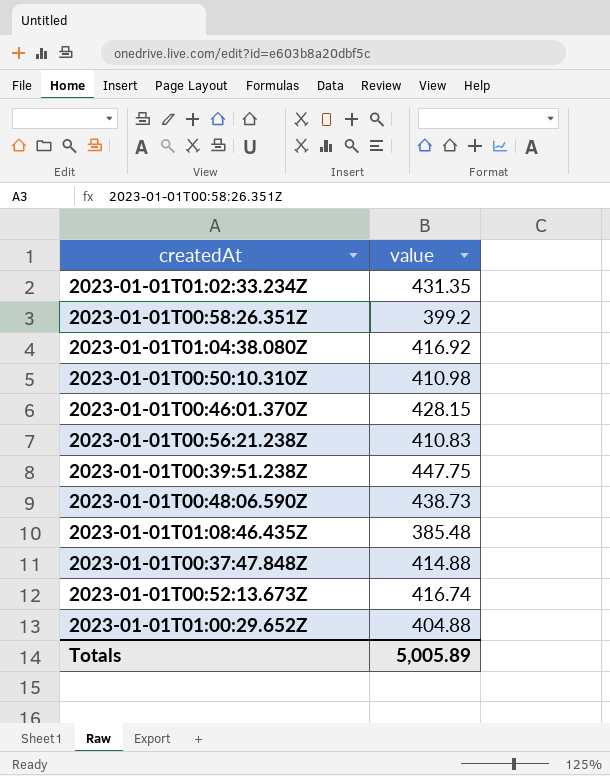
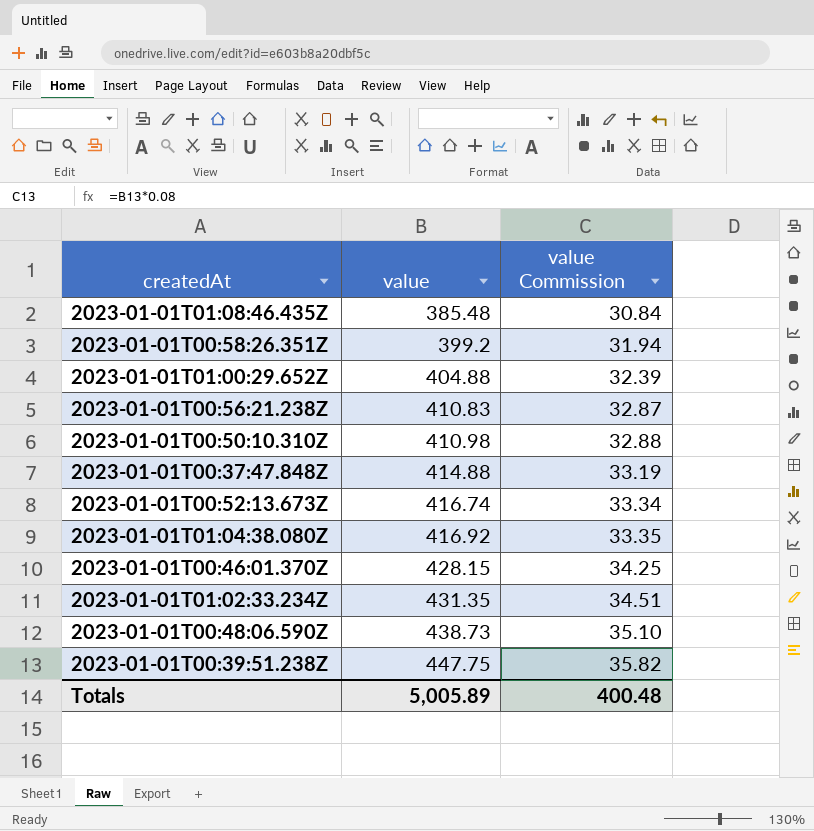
row order: none -> value ascending
column value Commission | formula: none -> [value] * 0.08

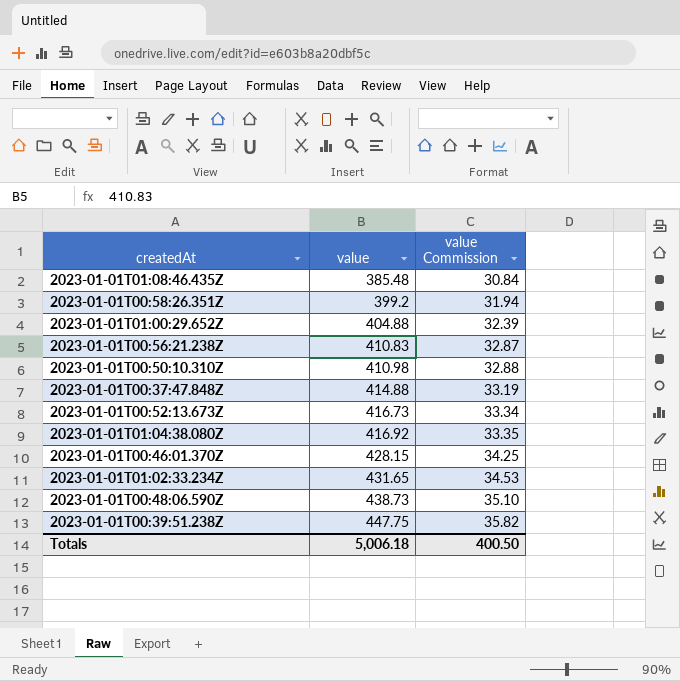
2023-01-01T00:52:13.673Z | value: 416.74 -> 416.73
2023-01-01T01:02:33.234Z | value: 431.35 -> 431.65
2023-01-01T01:02:33.234Z | value Commission: 34.51 -> 34.53
Totals | value: 5,005.89 -> 5,006.18
Totals | value Commission: 400.48 -> 400.50

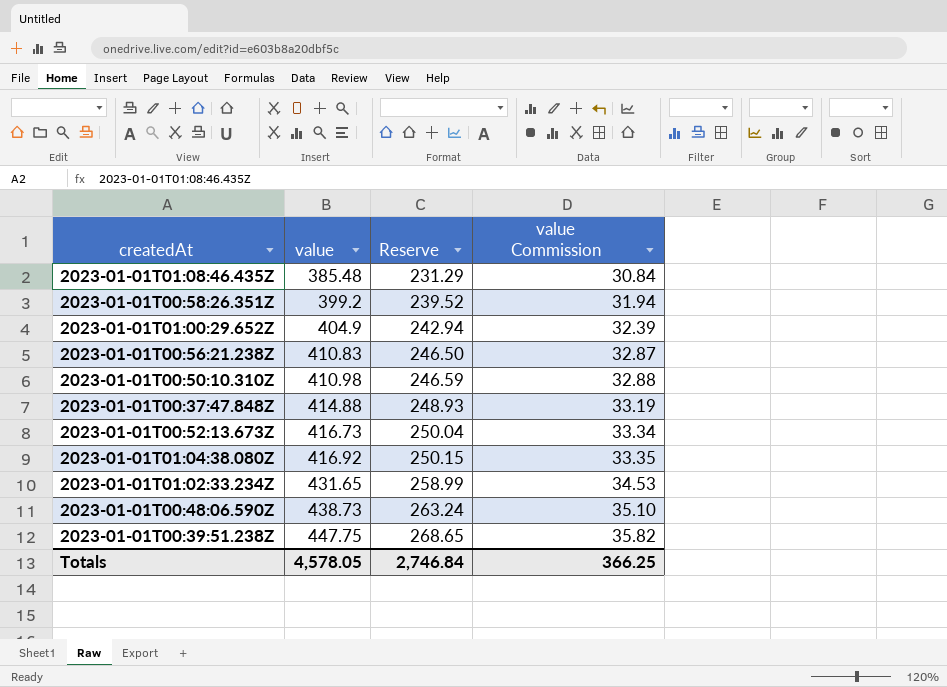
column Reserve | formula: none -> [value] * 0.6
row 2023-01-01T00:46:01.370Z: 428.15 | 34.25 -> none
2023-01-01T01:00:29.652Z | value: 404.88 -> 404.9
Totals | value: 5,006.18 -> 4,578.05
Totals | value Commission: 400.50 -> 366.25

